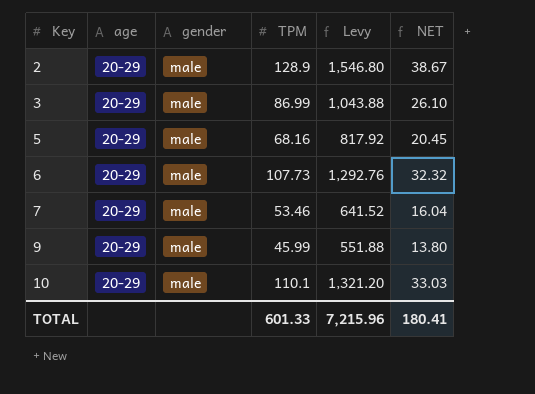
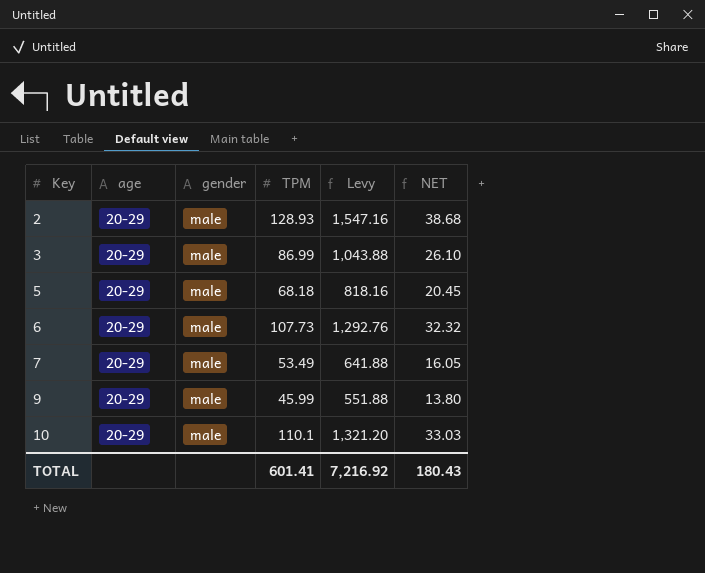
2 | TPM: 128.9 -> 128.93
2 | Levy: 1,546.80 -> 1,547.16
2 | NET: 38.67 -> 38.68
5 | TPM: 68.16 -> 68.18
5 | Levy: 817.92 -> 818.16
7 | TPM: 53.46 -> 53.49
7 | Levy: 641.52 -> 641.88
7 | NET: 16.04 -> 16.05
TOTAL | TPM: 601.33 -> 601.41
TOTAL | Levy: 7,215.96 -> 7,216.92
TOTAL | NET: 180.41 -> 180.43

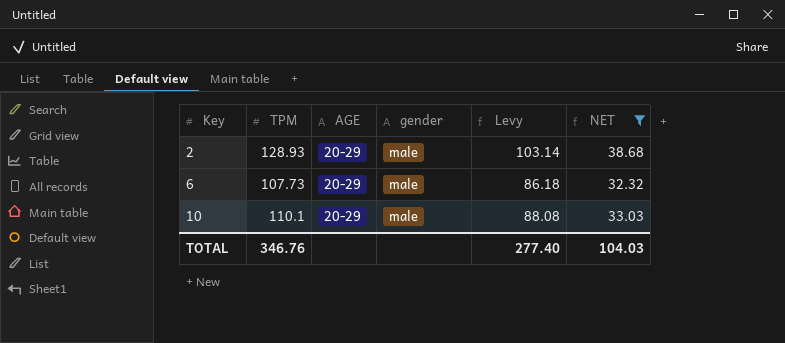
filter: none -> NET >= 32.32
column TPM | position: 4 -> 2
column name: age -> AGE
column Levy | formula: [TPM] * 12 -> [TPM] * 0.8
TOTAL | TPM: 601.41 -> 346.76
TOTAL | Levy: 7,216.92 -> 277.40
TOTAL | NET: 180.43 -> 104.03

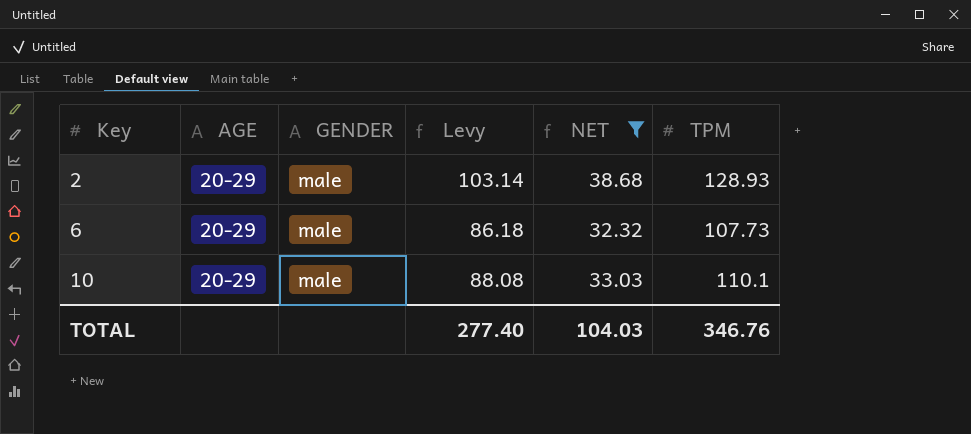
column name: gender -> GENDER
column TPM | position: 2 -> 6

